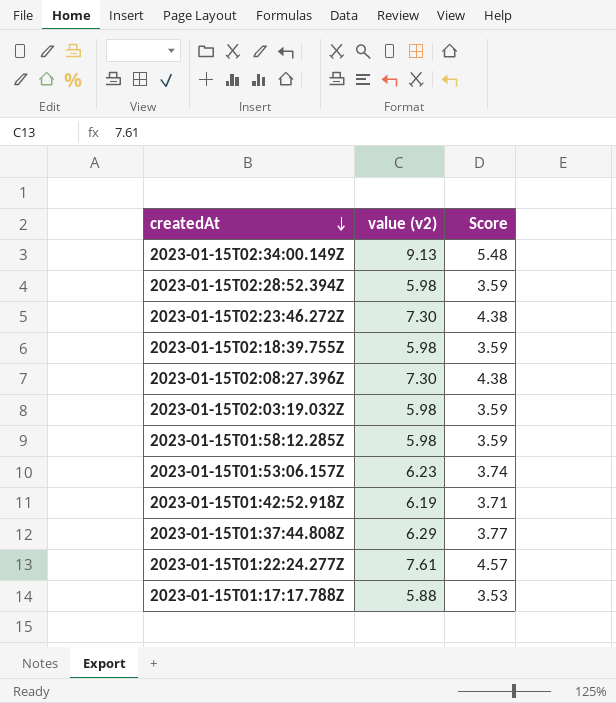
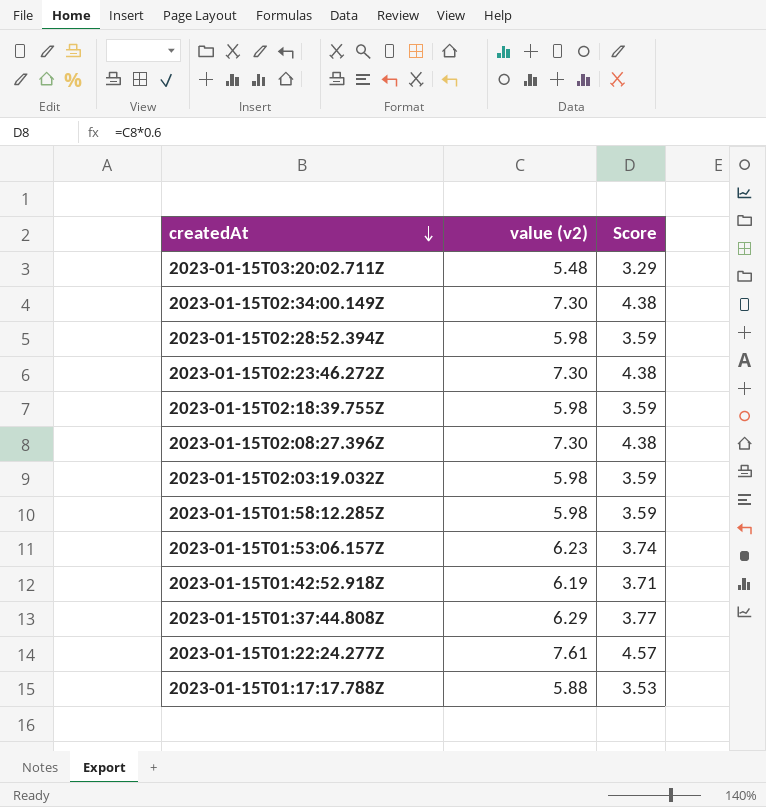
row 2023-01-15T03:20:02.711Z: none -> 5.48 | 3.29
2023-01-15T02:34:00.149Z | value (v2): 9.13 -> 7.30
2023-01-15T02:34:00.149Z | Score: 5.48 -> 4.38

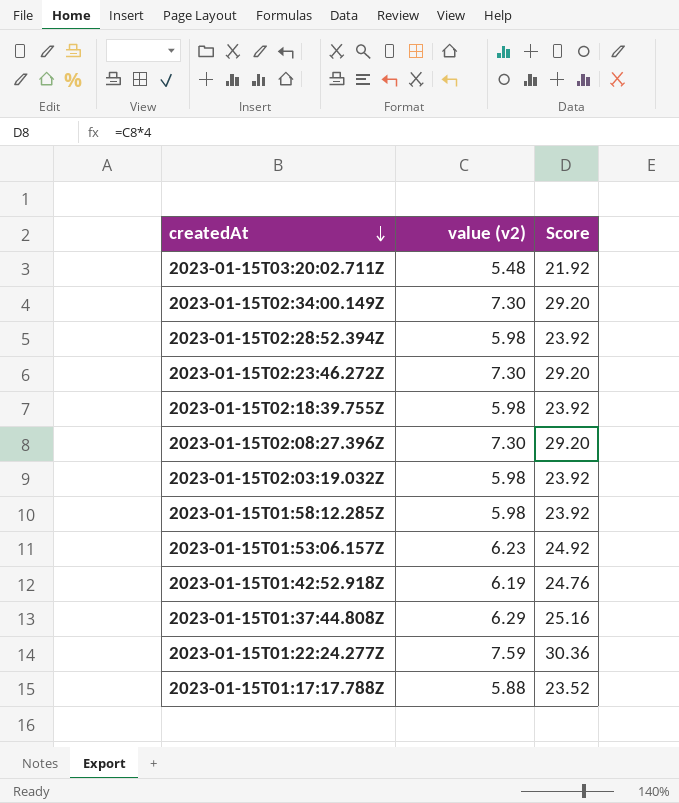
column Score | formula: [value (v2)] * 0.6 -> [value (v2)] * 4
2023-01-15T01:22:24.277Z | value (v2): 7.61 -> 7.59

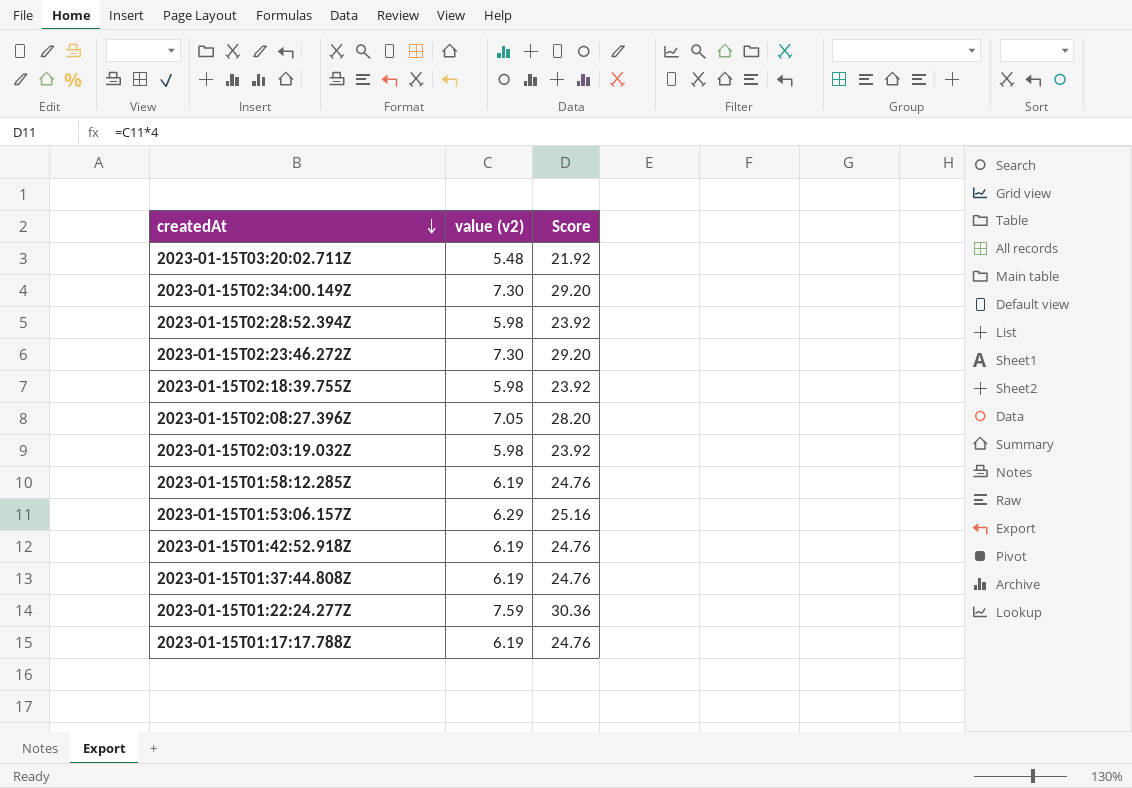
2023-01-15T02:08:27.396Z | value (v2): 7.30 -> 7.05
2023-01-15T02:08:27.396Z | Score: 29.20 -> 28.20
2023-01-15T01:58:12.285Z | value (v2): 5.98 -> 6.19
2023-01-15T01:58:12.285Z | Score: 23.92 -> 24.76
2023-01-15T01:53:06.157Z | value (v2): 6.23 -> 6.29
2023-01-15T01:53:06.157Z | Score: 24.92 -> 25.16
2023-01-15T01:37:44.808Z | value (v2): 6.29 -> 6.19
2023-01-15T01:37:44.808Z | Score: 25.16 -> 24.76
2023-01-15T01:17:17.788Z | value (v2): 5.88 -> 6.19
2023-01-15T01:17:17.788Z | Score: 23.52 -> 24.76

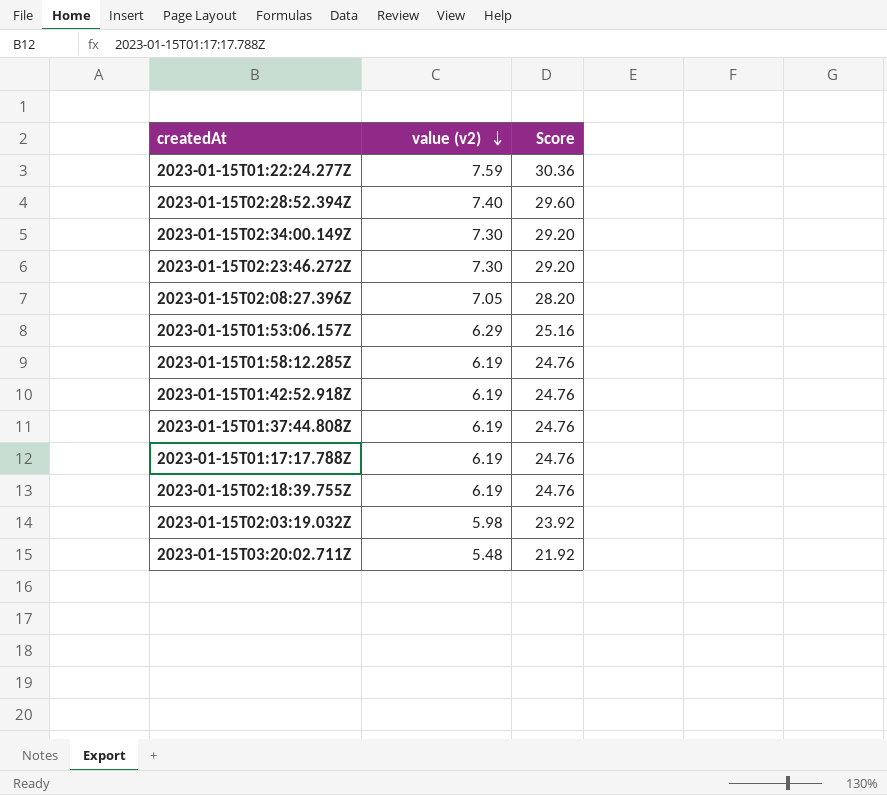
row order: createdAt descending -> value (v2) descending
2023-01-15T02:28:52.394Z | value (v2): 5.98 -> 7.40
2023-01-15T02:28:52.394Z | Score: 23.92 -> 29.60
2023-01-15T02:18:39.755Z | value (v2): 5.98 -> 6.19
2023-01-15T02:18:39.755Z | Score: 23.92 -> 24.76

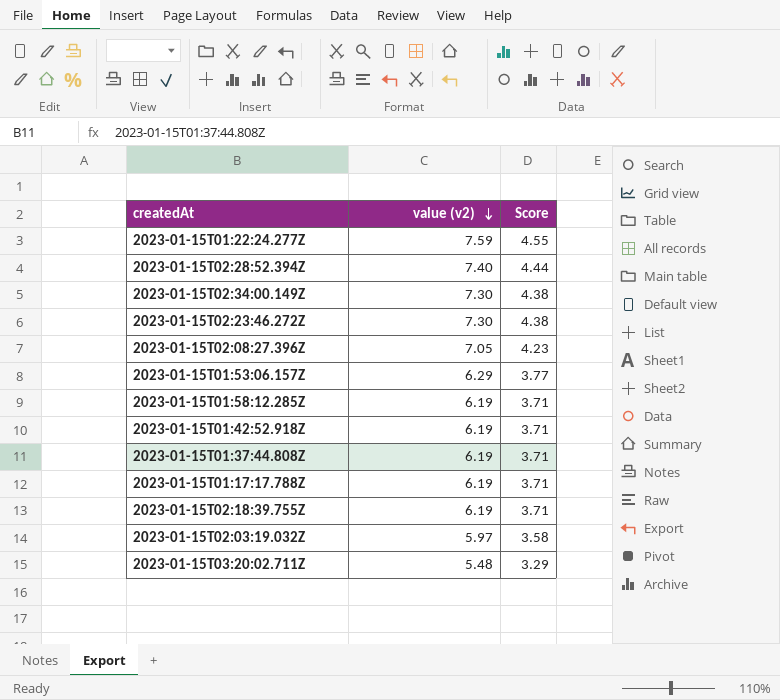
column Score | formula: [value (v2)] * 4 -> [value (v2)] * 0.6
2023-01-15T02:03:19.032Z | value (v2): 5.98 -> 5.97

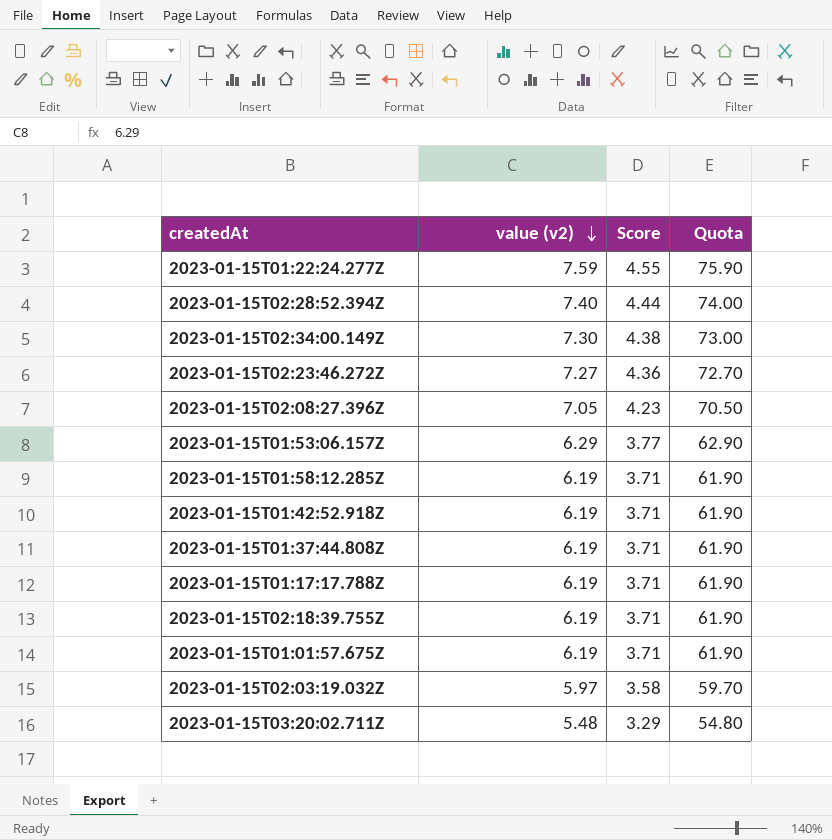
column Quota | formula: none -> [value (v2)] * 10
2023-01-15T02:23:46.272Z | value (v2): 7.30 -> 7.27
2023-01-15T02:23:46.272Z | Score: 4.38 -> 4.36
row 2023-01-15T01:01:57.675Z: none -> 6.19 | 3.71 | 61.90

